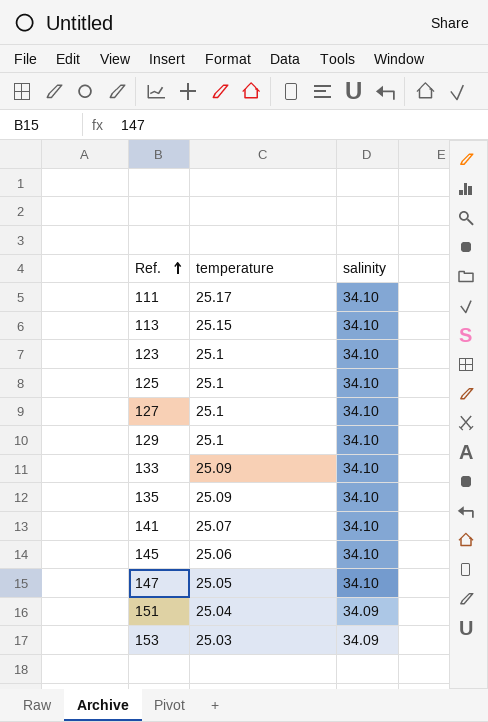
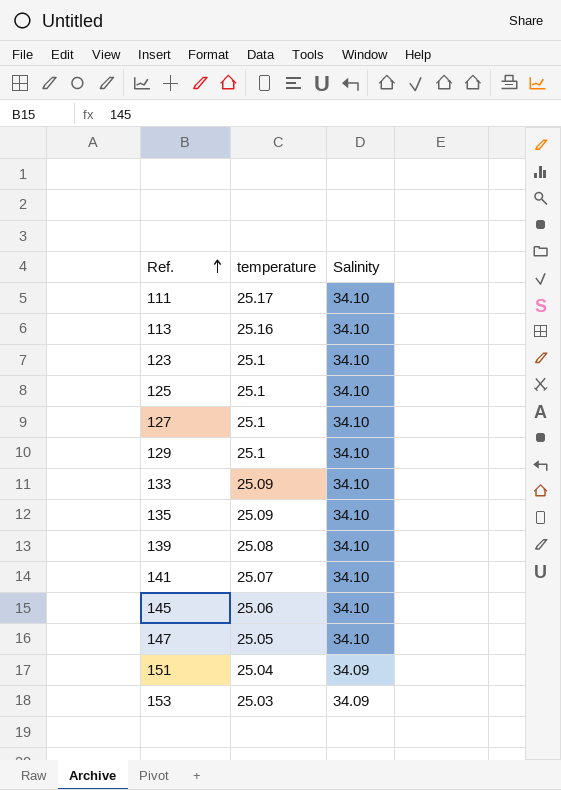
column name: salinity -> Salinity
113 | temperature: 25.15 -> 25.16
row 139: none -> 25.08 | 34.10

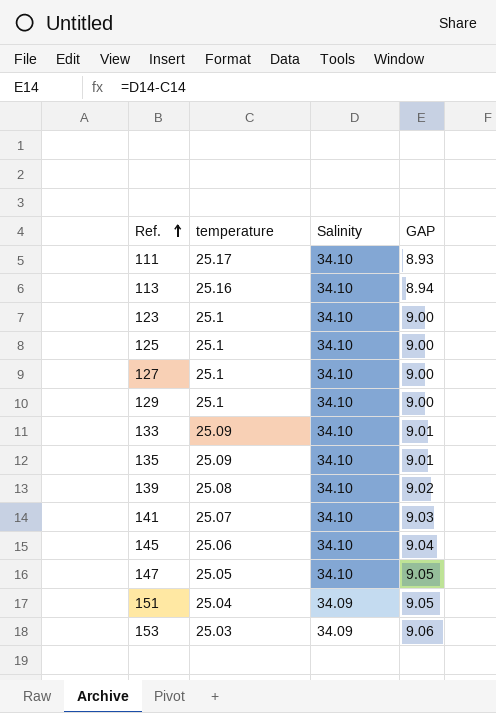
column GAP | formula: none -> [Salinity] - [temperature]

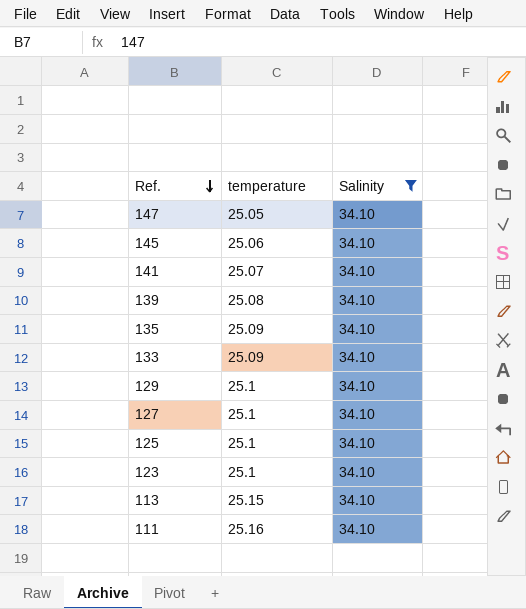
filter: none -> Salinity = 34.10
row order: Ref. ascending -> Ref. descending
column GAP | formula: [Salinity] - [temperature] -> none
113 | temperature: 25.16 -> 25.15
111 | temperature: 25.17 -> 25.16

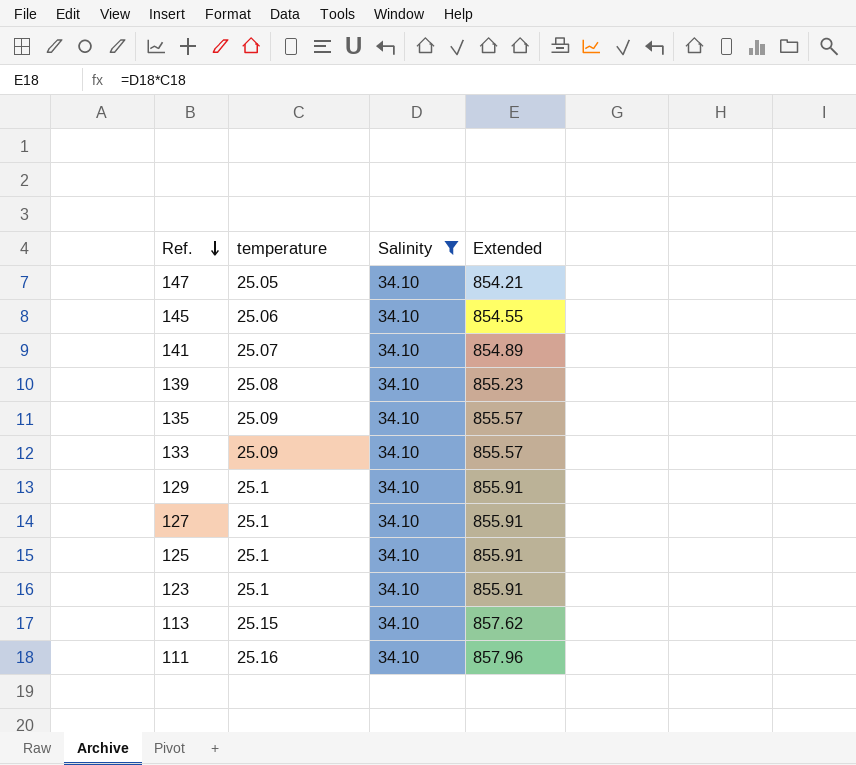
column Extended | formula: none -> [temperature] * [Salinity]

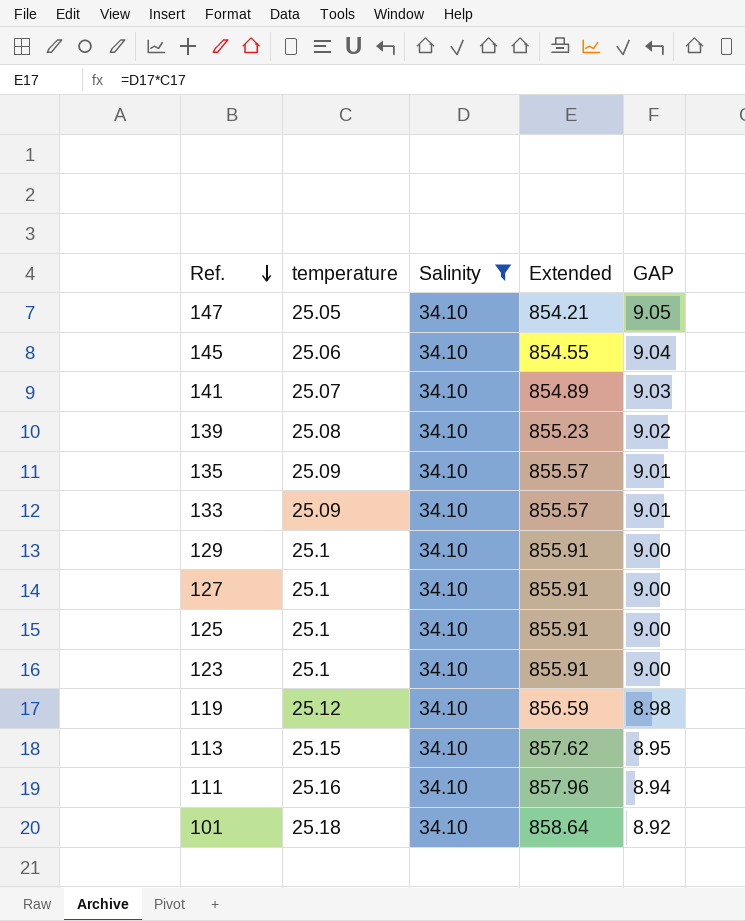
column GAP | formula: none -> [Salinity] - [temperature]
row 119: none -> 25.12 | 34.10 | 856.59 | 8.98
row 101: none -> 25.18 | 34.10 | 858.64 | 8.92

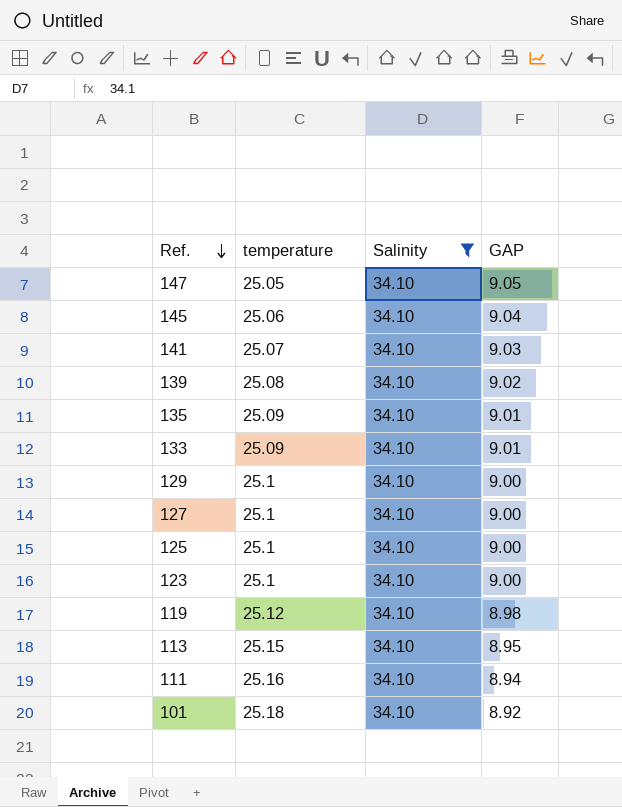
column Extended | formula: [temperature] * [Salinity] -> none

